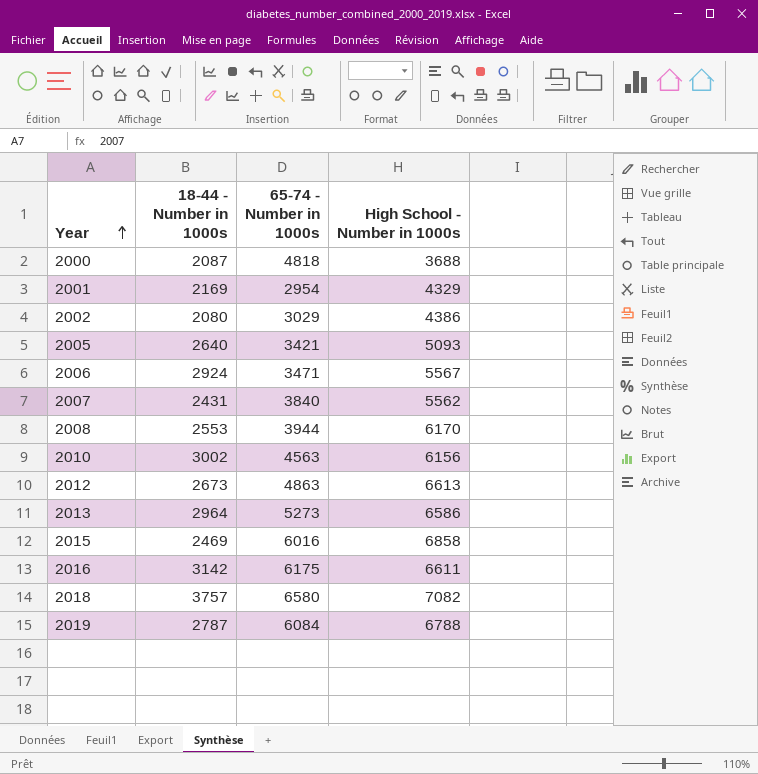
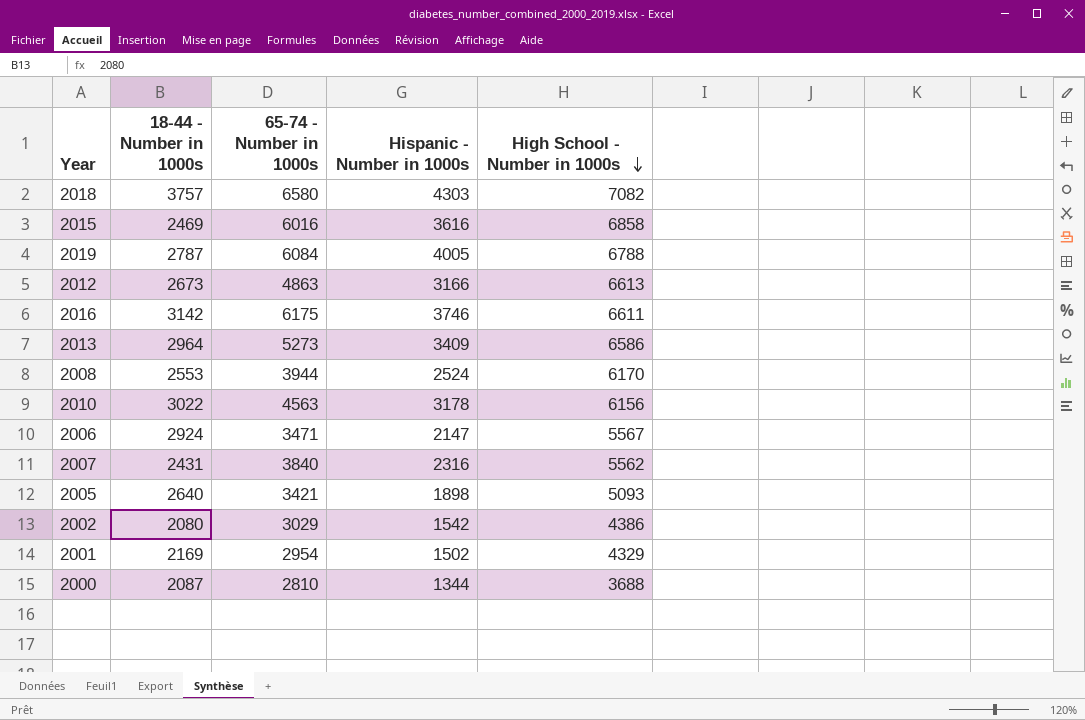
row order: Year ascending -> High School - Number in 1000s descending
column Hispanic - Number in 1000s | position: none -> 4
2010 | 18-44 - Number in 1000s: 3002 -> 3022
2000 | 65-74 - Number in 1000s: 4818 -> 2810

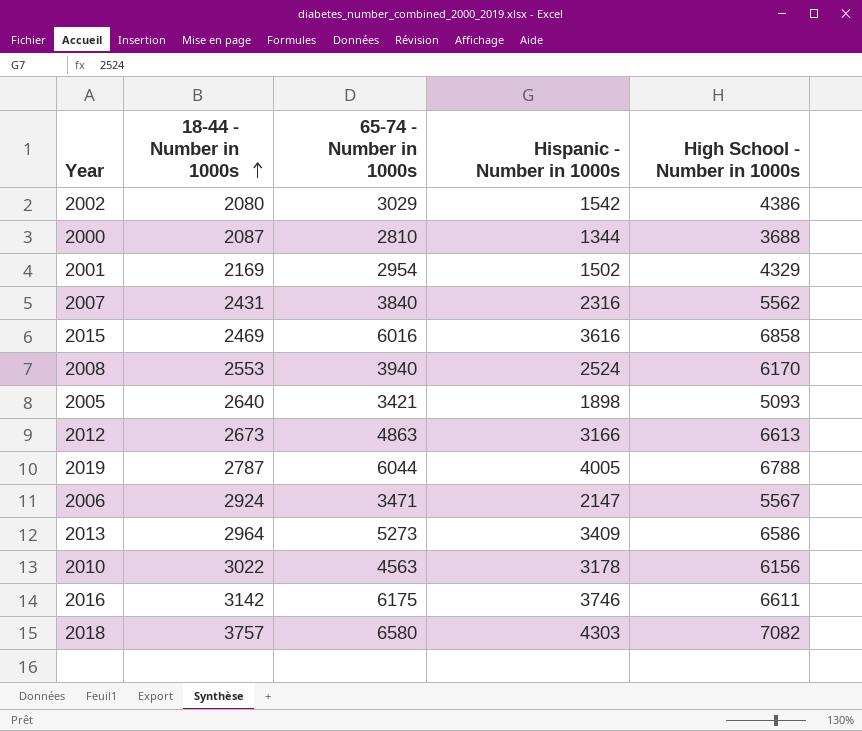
row order: High School - Number in 1000s descending -> 18-44 - Number in 1000s ascending
2008 | 65-74 - Number in 1000s: 3944 -> 3940
2019 | 65-74 - Number in 1000s: 6084 -> 6044

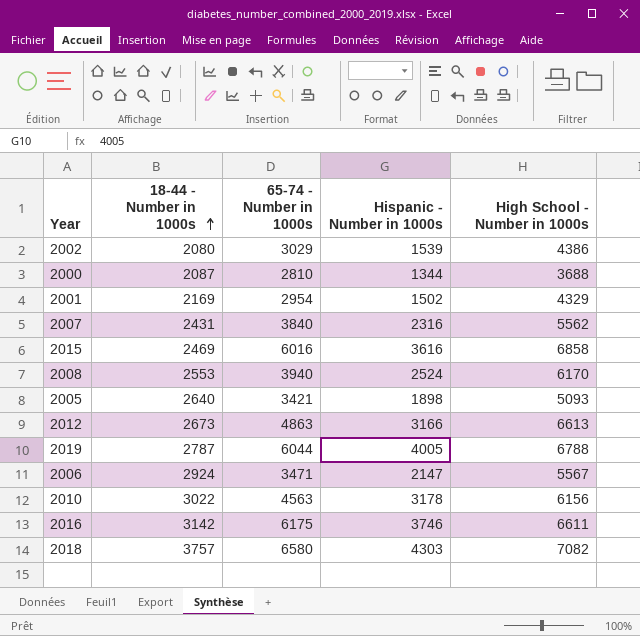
row 2013: 2964 | 5273 | 3409 | 6586 -> none
2002 | Hispanic - Number in 1000s: 1542 -> 1539

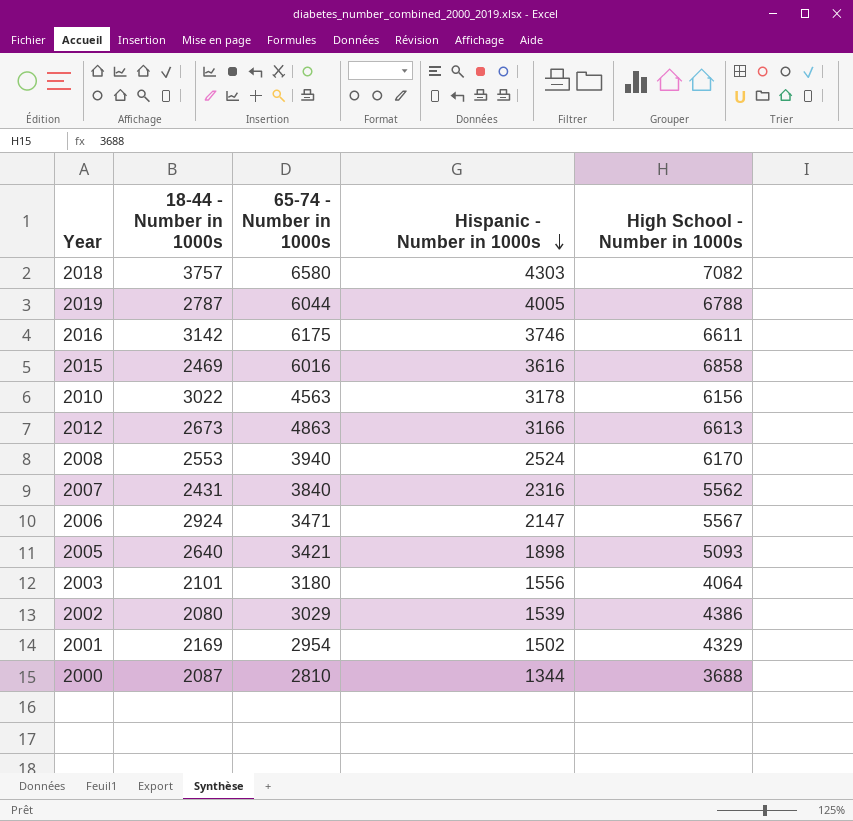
row order: 18-44 - Number in 1000s ascending -> Hispanic - Number in 1000s descending
row 2003: none -> 2101 | 3180 | 1556 | 4064

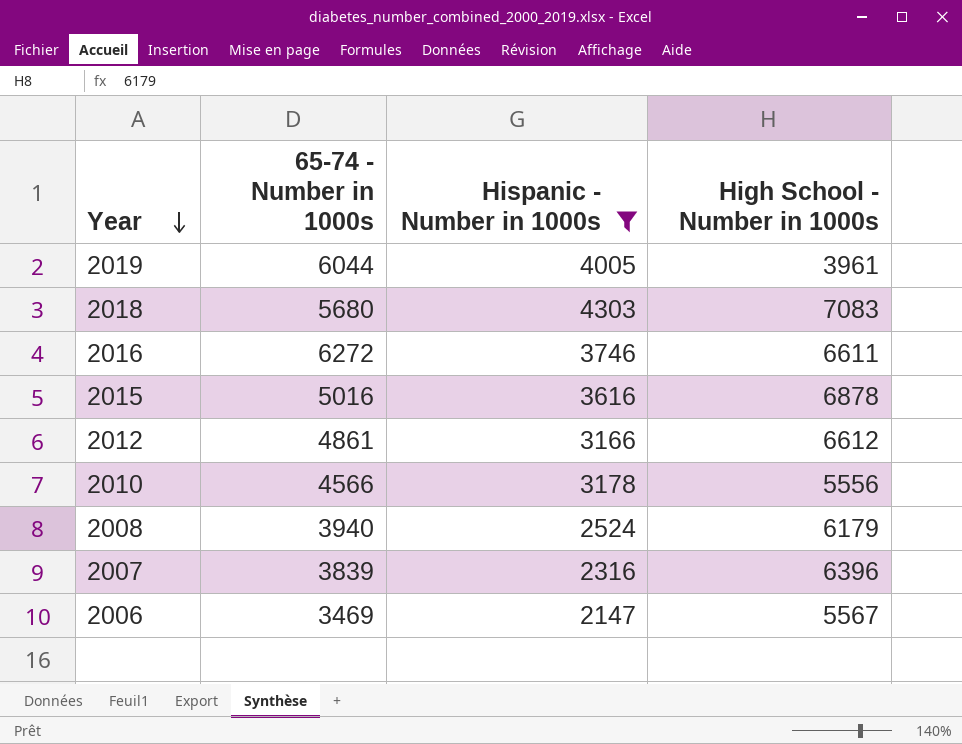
filter: none -> Hispanic - Number in 1000s >= 2147
row order: Hispanic - Number in 1000s descending -> Year descending
column 18-44 - Number in 1000s | position: 2 -> none
2019 | High School - Number in 1000s: 6788 -> 3961
2018 | 65-74 - Number in 1000s: 6580 -> 5680
2018 | High School - Number in 1000s: 7082 -> 7083
2016 | 65-74 - Number in 1000s: 6175 -> 6272
2015 | 65-74 - Number in 1000s: 6016 -> 5016
2015 | High School - Number in 1000s: 6858 -> 6878
2012 | 65-74 - Number in 1000s: 4863 -> 4861
2012 | High School - Number in 1000s: 6613 -> 6612
2010 | 65-74 - Number in 1000s: 4563 -> 4566
2010 | High School - Number in 1000s: 6156 -> 5556
2008 | High School - Number in 1000s: 6170 -> 6179
2007 | 65-74 - Number in 1000s: 3840 -> 3839
2007 | High School - Number in 1000s: 5562 -> 6396
2006 | 65-74 - Number in 1000s: 3471 -> 3469

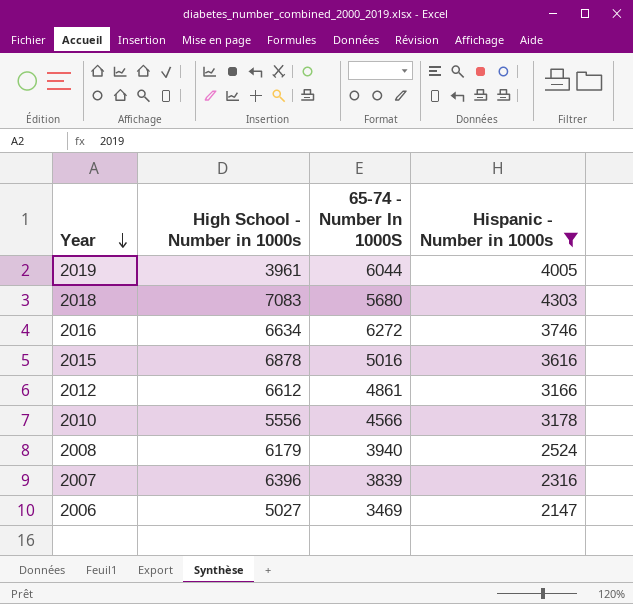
column High School - Number in 1000s | position: 4 -> 2
column name: 65-74 - Number in 1000s -> 65-74 - Number In 1000S
2016 | High School - Number in 1000s: 6611 -> 6634
2006 | High School - Number in 1000s: 5567 -> 5027

